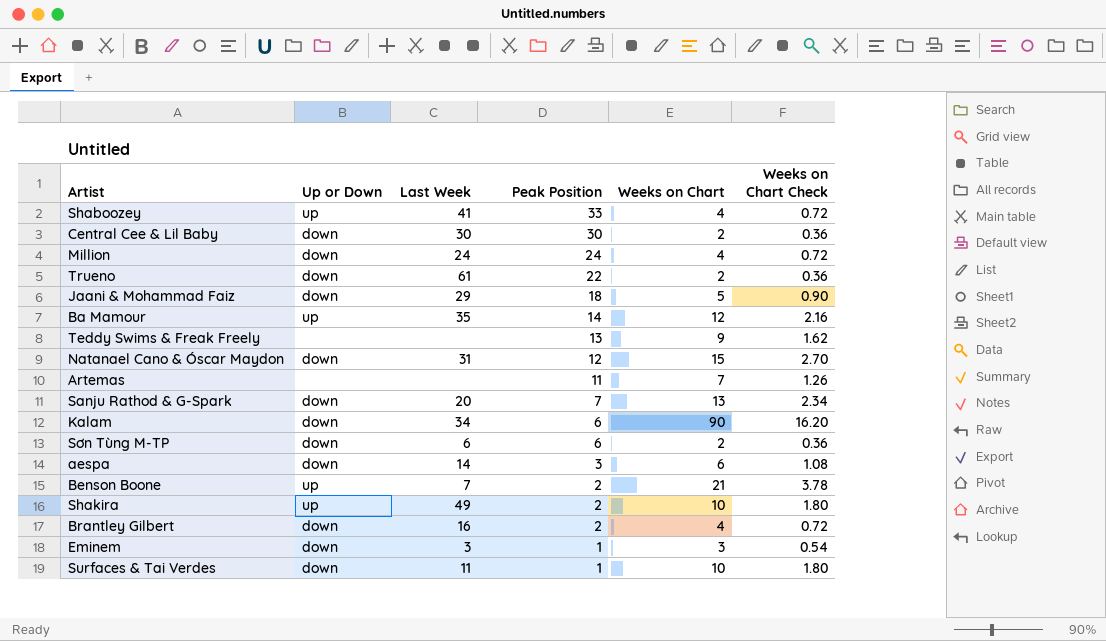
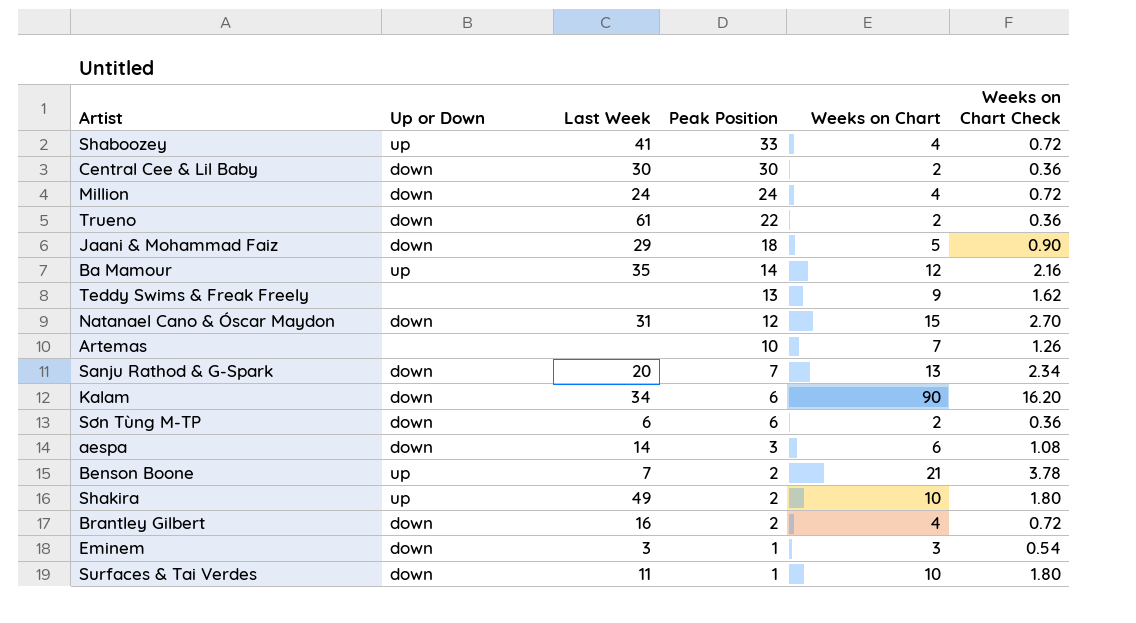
Artemas | Peak Position: 11 -> 10

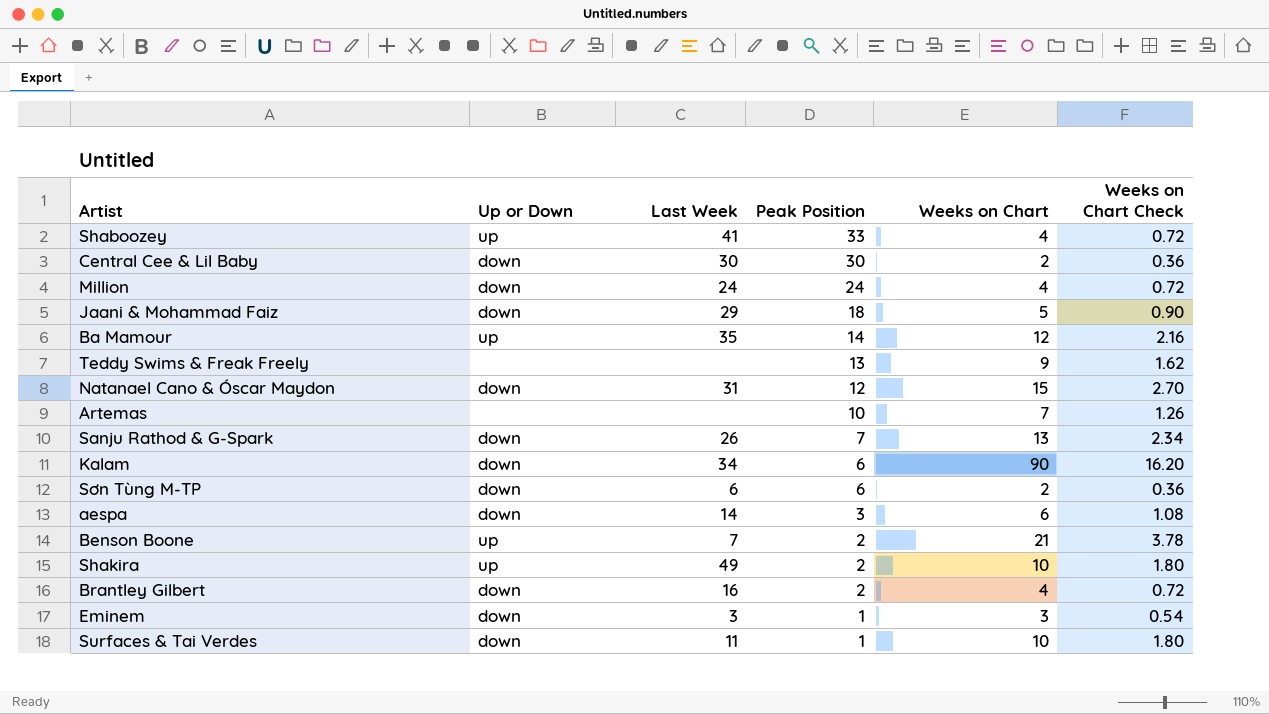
row Trueno: down | 61 | 22 | 2 | 0.36 -> none
Sanju Rathod & G-Spark | Last Week: 20 -> 26

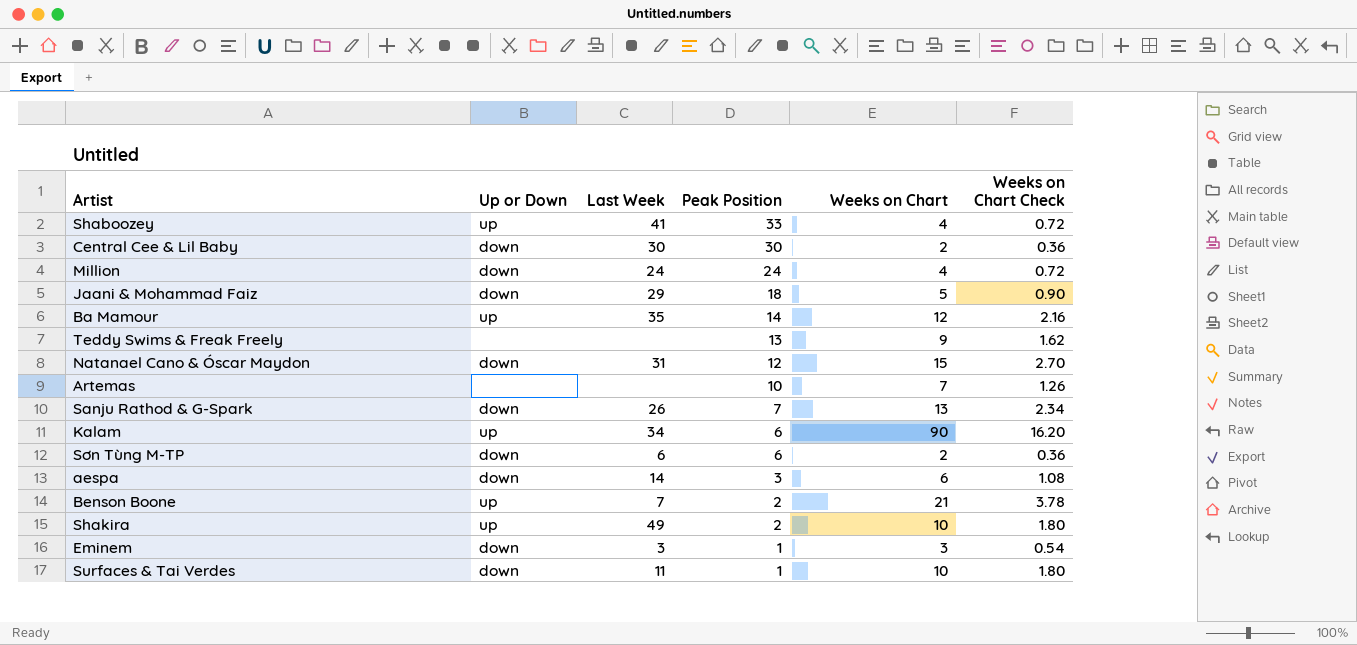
row Brantley Gilbert: down | 16 | 2 | 4 | 0.72 -> none
Kalam | Up or Down: down -> up

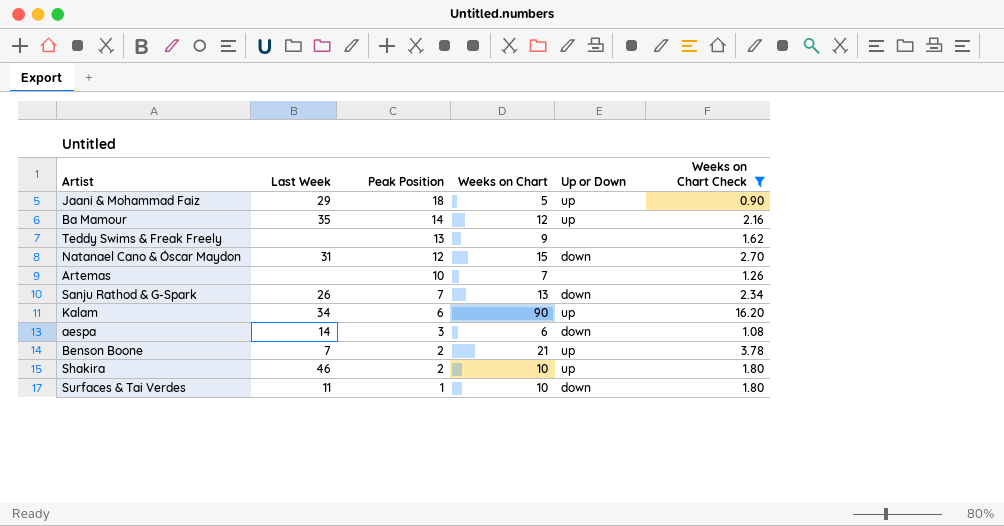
filter: none -> Weeks on Chart Check >= 0.90
column Up or Down | position: 2 -> 5
Jaani & Mohammad Faiz | Up or Down: down -> up
Shakira | Last Week: 49 -> 46

